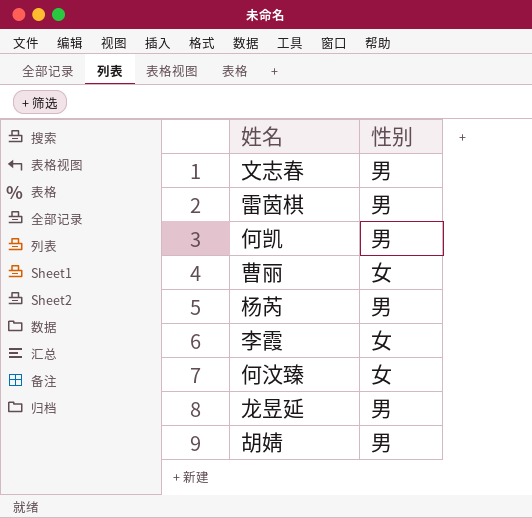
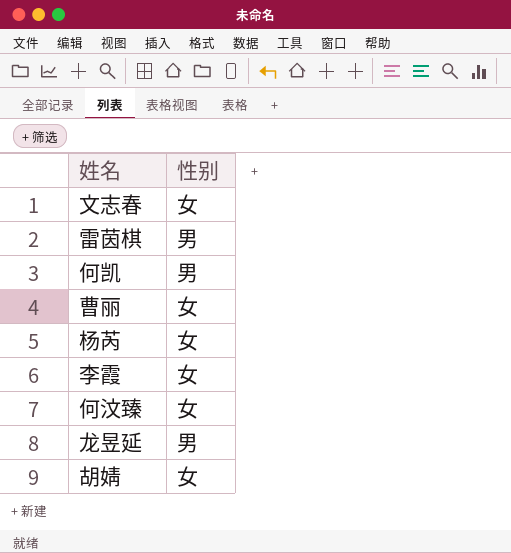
文志春 | 性别: 男 -> 女
杨芮 | 性别: 男 -> 女
胡婧 | 性别: 男 -> 女

